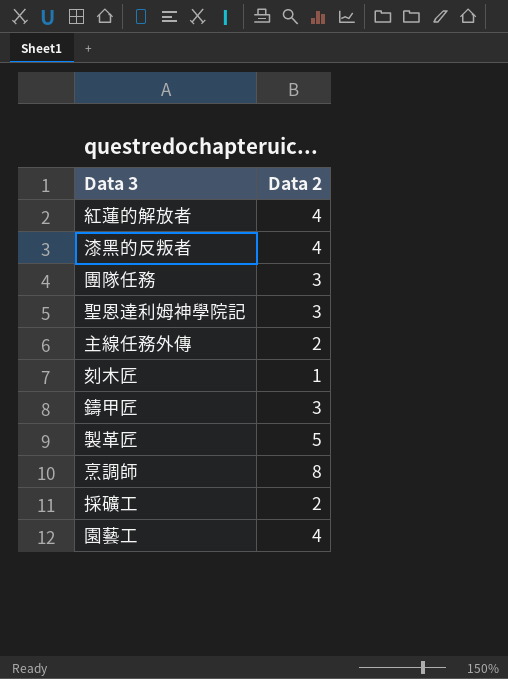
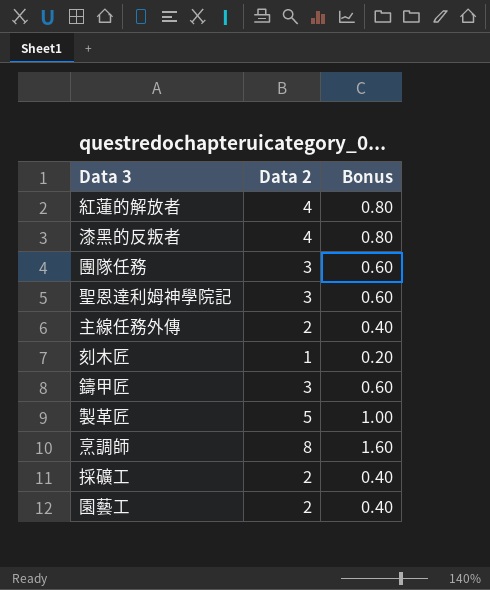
column Bonus | formula: none -> [Data 2] * 0.2
園藝工 | Data 2: 4 -> 2

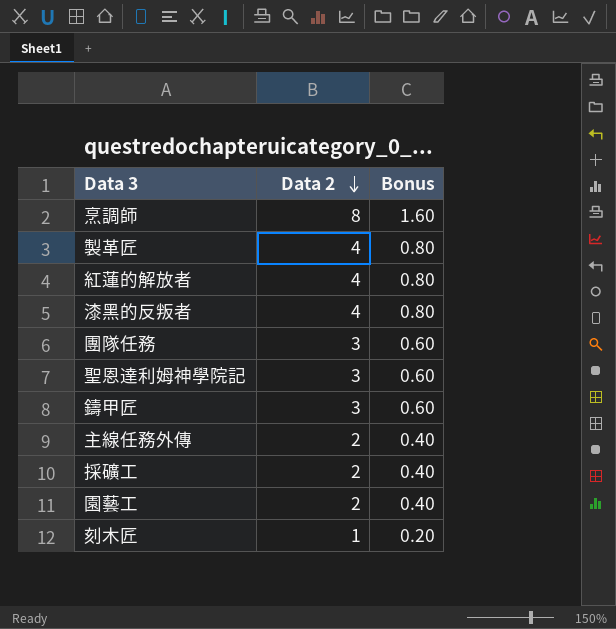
row order: none -> Data 2 descending
製革匠 | Data 2: 5 -> 4
製革匠 | Bonus: 1.00 -> 0.80

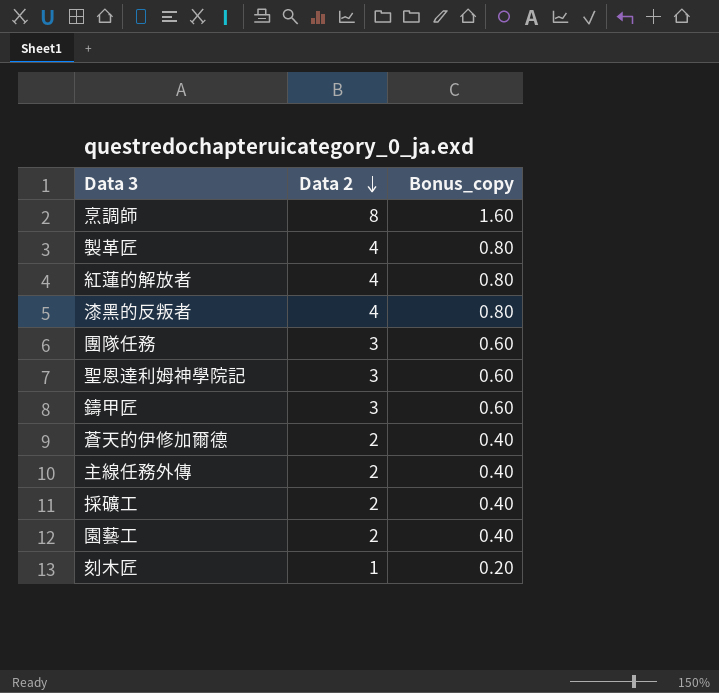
column name: Bonus -> Bonus_copy
row 蒼天的伊修加爾德: none -> 2 | 0.40

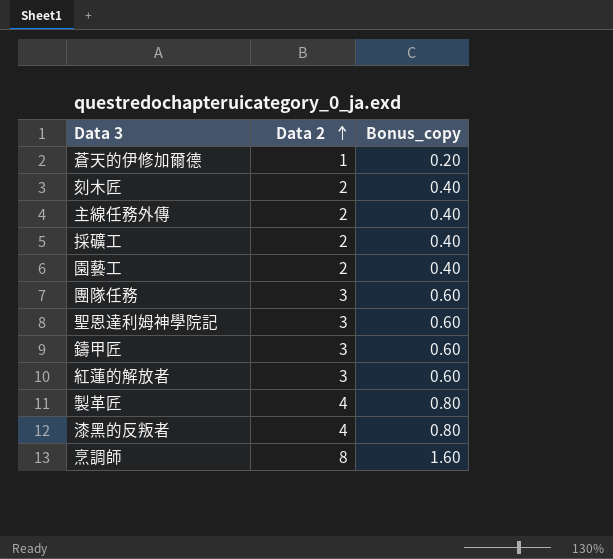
row order: Data 2 descending -> Data 2 ascending
蒼天的伊修加爾德 | Data 2: 2 -> 1
蒼天的伊修加爾德 | Bonus_copy: 0.40 -> 0.20
刻木匠 | Data 2: 1 -> 2
刻木匠 | Bonus_copy: 0.20 -> 0.40
紅蓮的解放者 | Data 2: 4 -> 3
紅蓮的解放者 | Bonus_copy: 0.80 -> 0.60

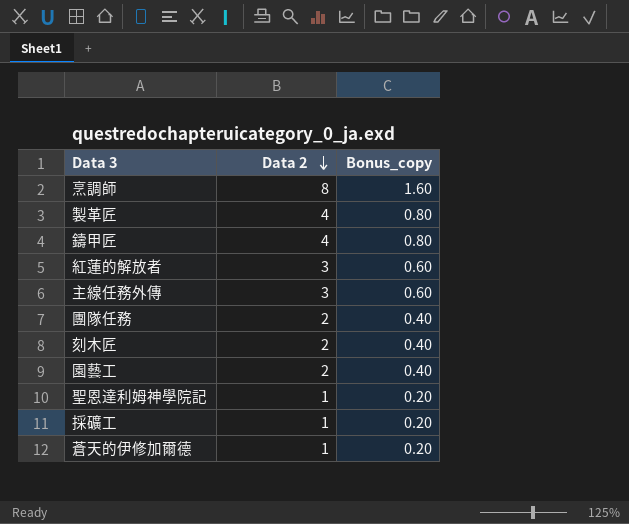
row order: Data 2 ascending -> Data 2 descending
row 漆黑的反叛者: 4 | 0.80 -> none
鑄甲匠 | Data 2: 3 -> 4
鑄甲匠 | Bonus_copy: 0.60 -> 0.80
主線任務外傳 | Data 2: 2 -> 3
主線任務外傳 | Bonus_copy: 0.40 -> 0.60
團隊任務 | Data 2: 3 -> 2
團隊任務 | Bonus_copy: 0.60 -> 0.40
聖恩達利姆神學院記 | Data 2: 3 -> 1
聖恩達利姆神學院記 | Bonus_copy: 0.60 -> 0.20
採礦工 | Data 2: 2 -> 1
採礦工 | Bonus_copy: 0.40 -> 0.20

